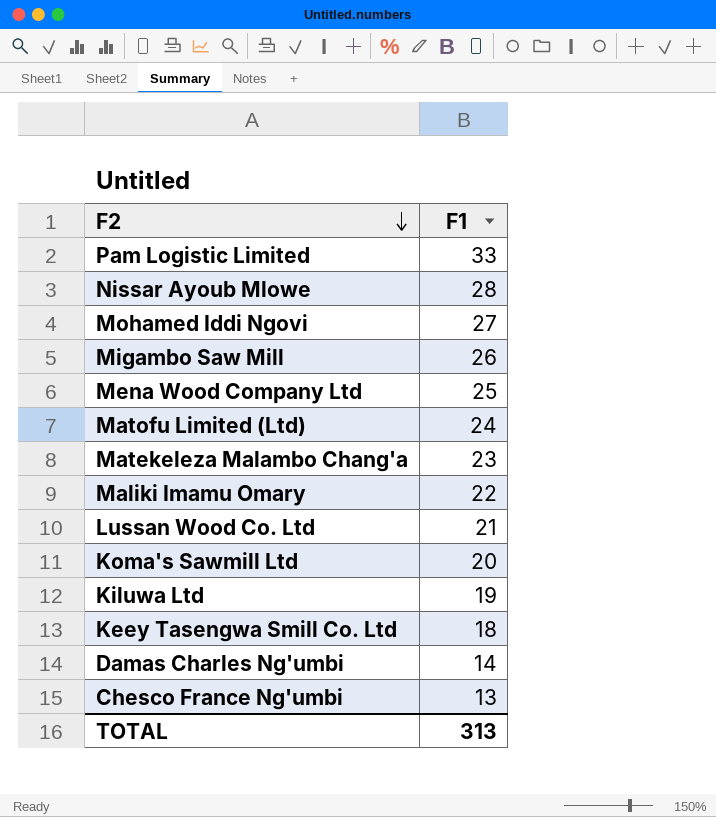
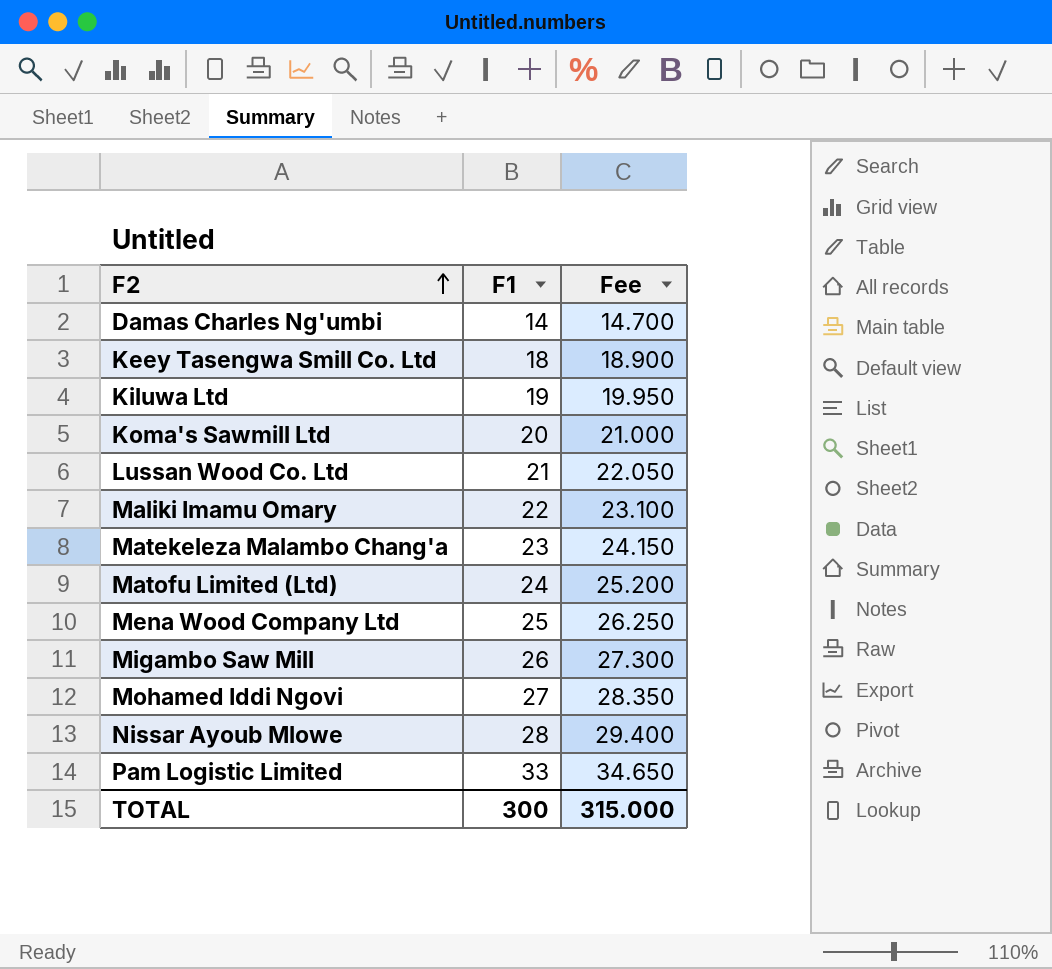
row order: F2 descending -> F2 ascending
column Fee | formula: none -> [F1] * 1.05
row Chesco France Ng'umbi: 13 -> none
TOTAL | F1: 313 -> 300

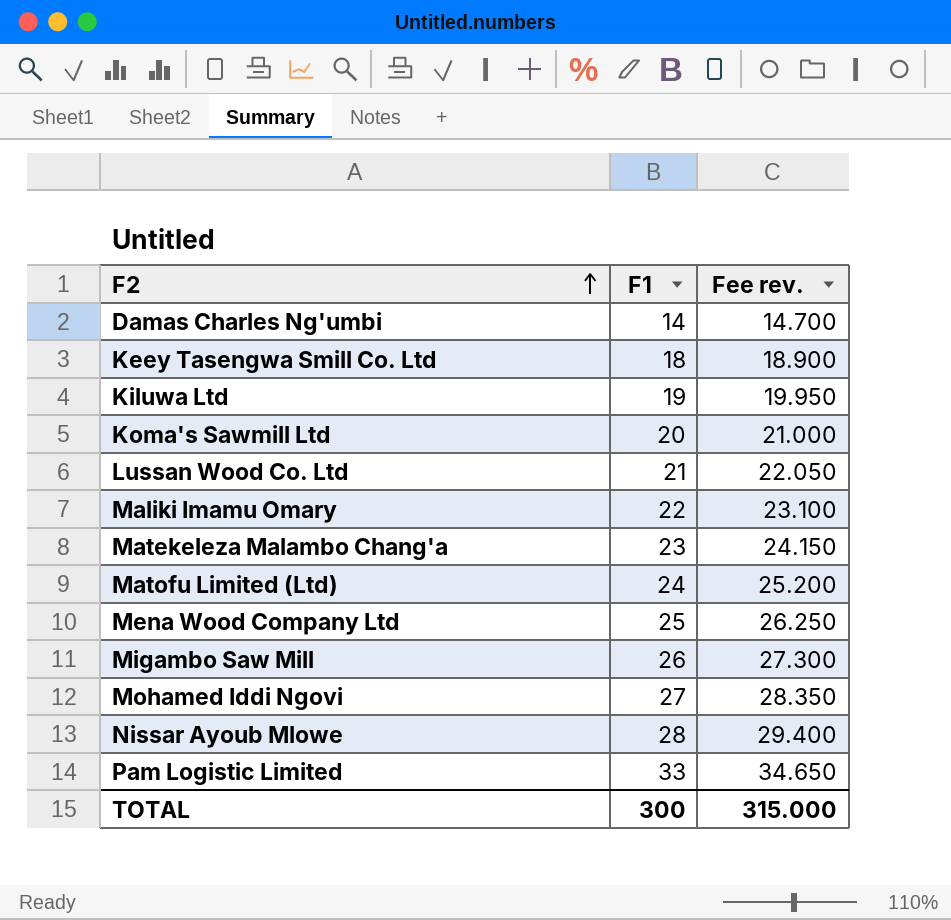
column name: Fee -> Fee rev.

